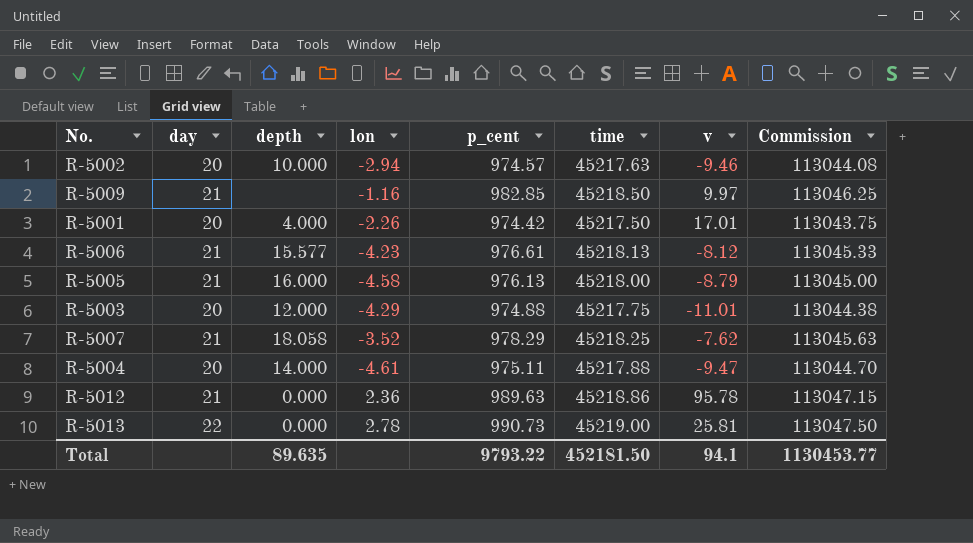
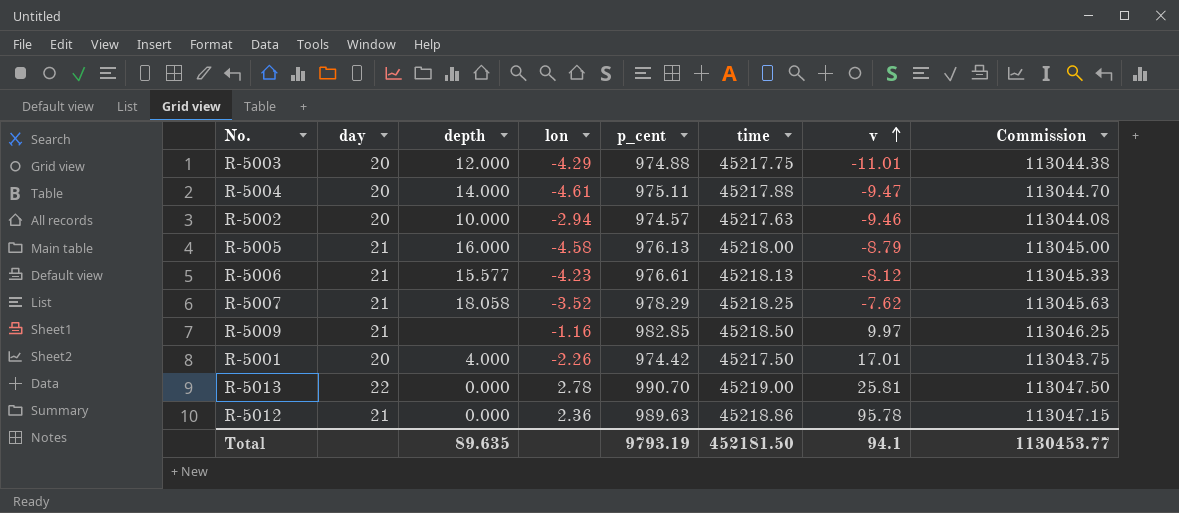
row order: none -> v ascending
R-5013 | p_cent: 990.73 -> 990.70
Total | p_cent: 9793.22 -> 9793.19

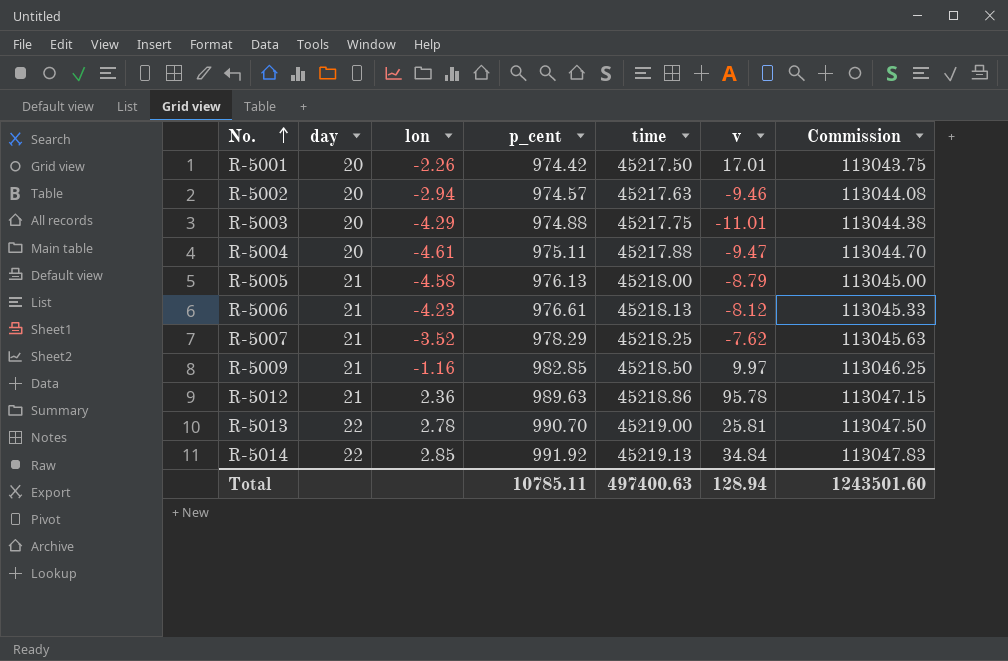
row order: v ascending -> No. ascending
column depth | position: 3 -> none
row R-5014: none -> 22 | 2.85 | 991.92 | 45219.13 | 34.84 | 113047.83
Total | p_cent: 9793.19 -> 10785.11
Total | time: 452181.50 -> 497400.63
Total | v: 94.1 -> 128.94
Total | Commission: 1130453.77 -> 1243501.60

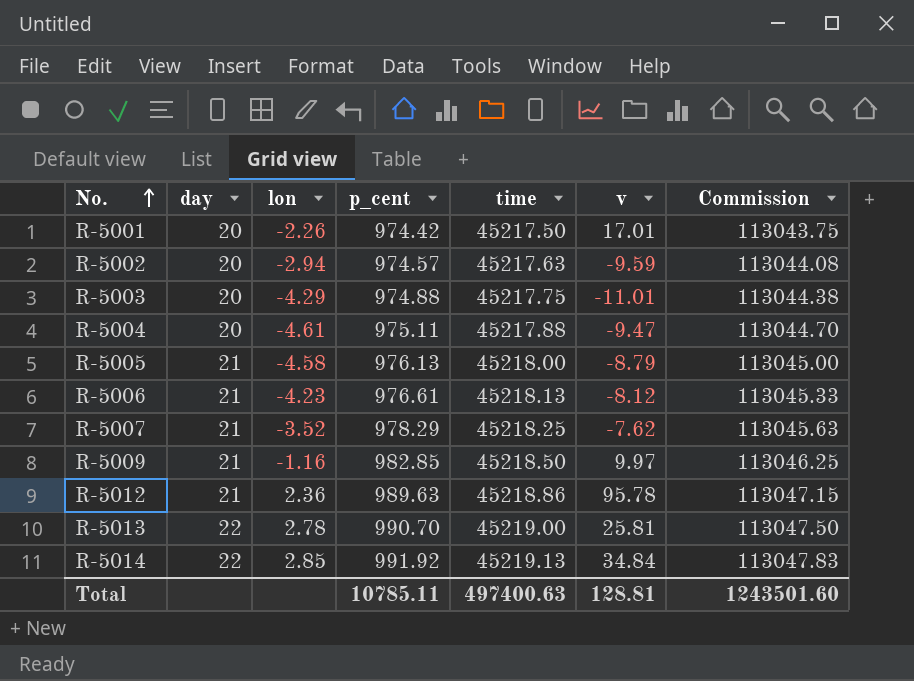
R-5002 | v: -9.46 -> -9.59
Total | v: 128.94 -> 128.81

